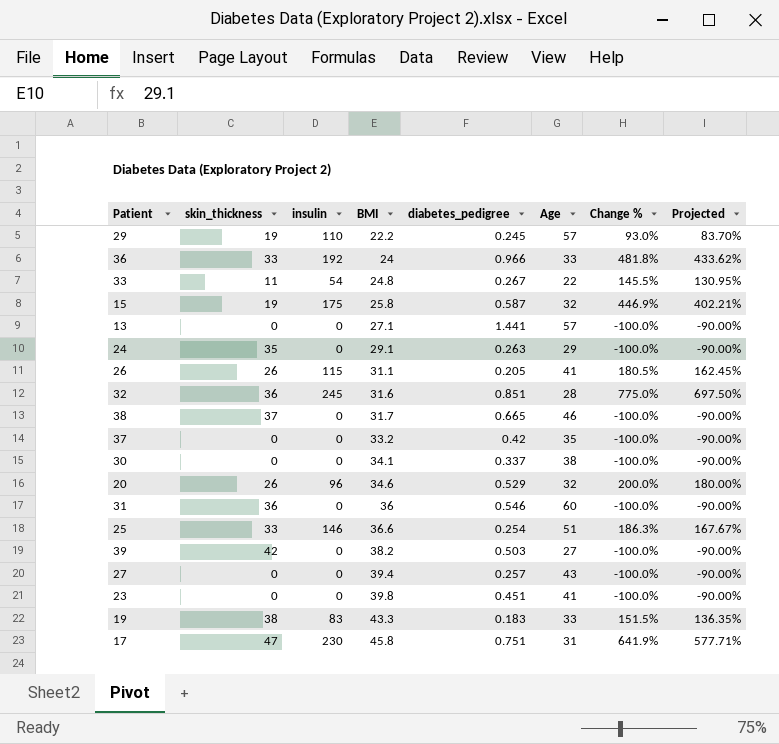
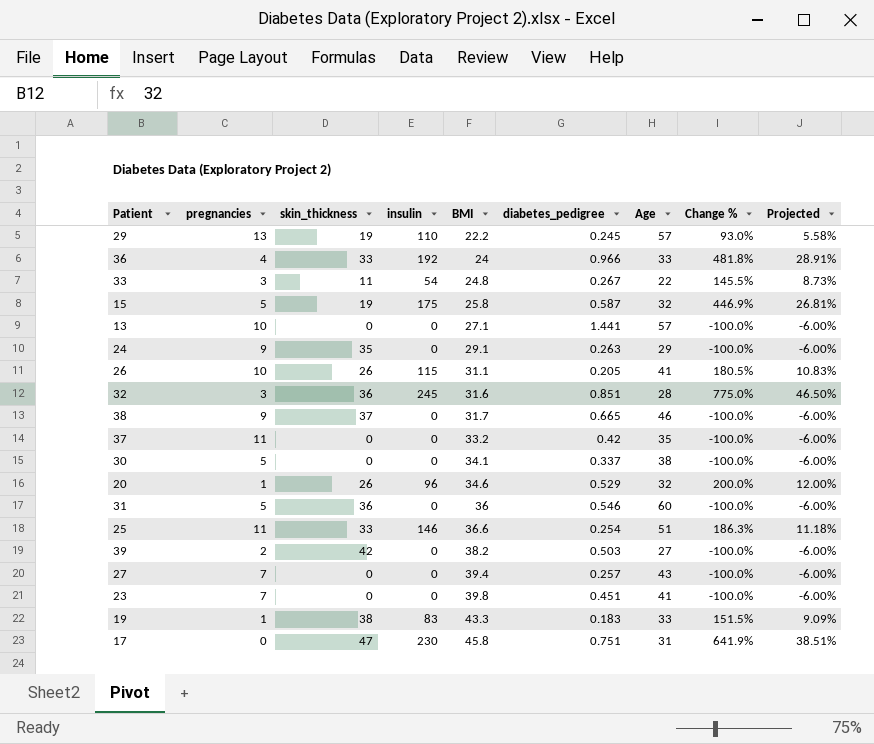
column pregnancies | position: none -> 2
column Projected | formula: [Change %] * 0.9 -> [Change %] * 0.06

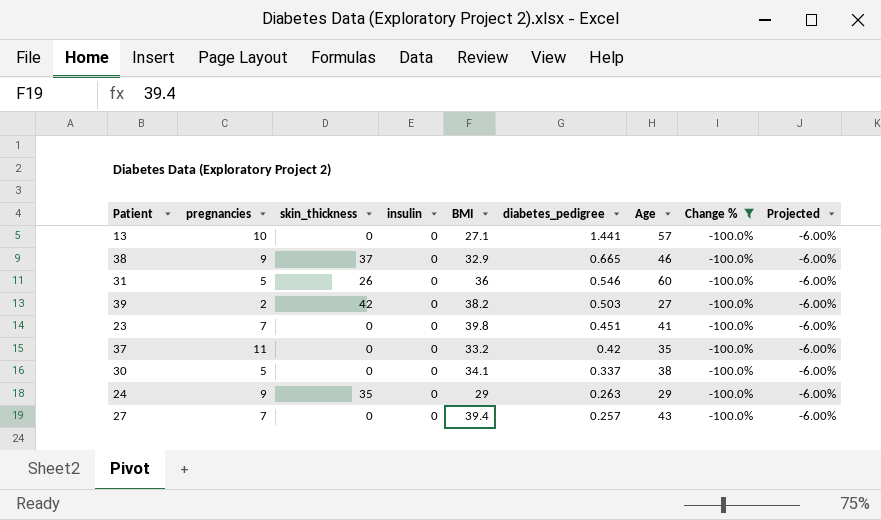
filter: none -> Change % = -100.0%
row order: BMI ascending -> diabetes_pedigree descending
38 | BMI: 31.7 -> 32.9
31 | skin_thickness: 36 -> 26
24 | BMI: 29.1 -> 29

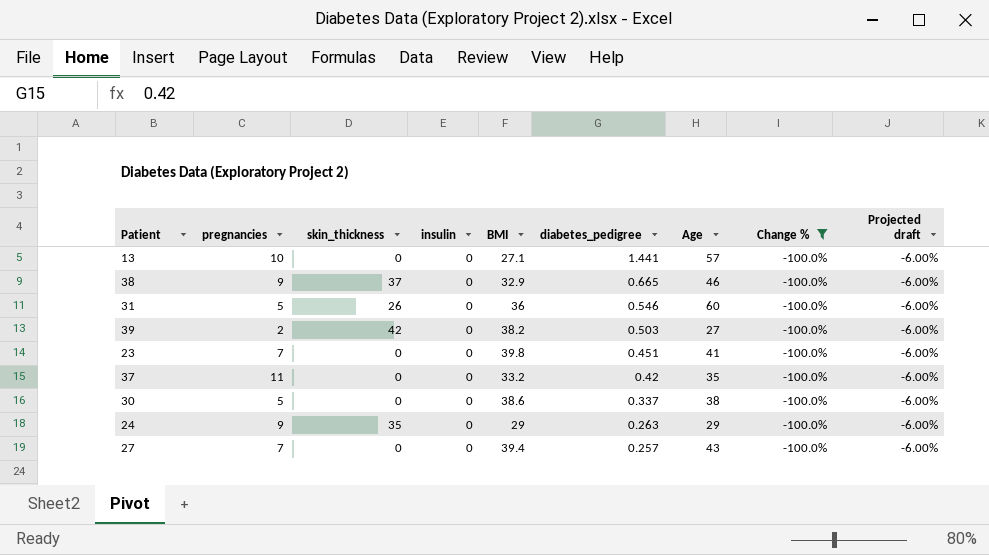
column name: Projected -> Projected draft
30 | BMI: 34.1 -> 38.6

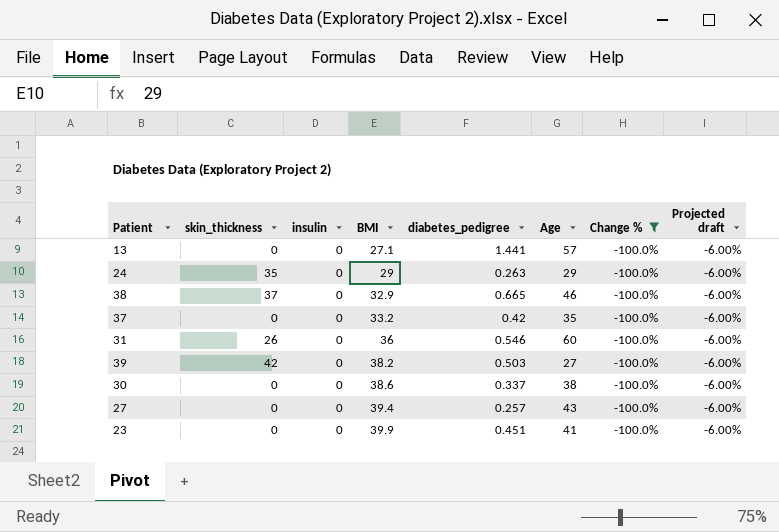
row order: diabetes_pedigree descending -> BMI ascending
column pregnancies | position: 2 -> none
23 | BMI: 39.8 -> 39.9

